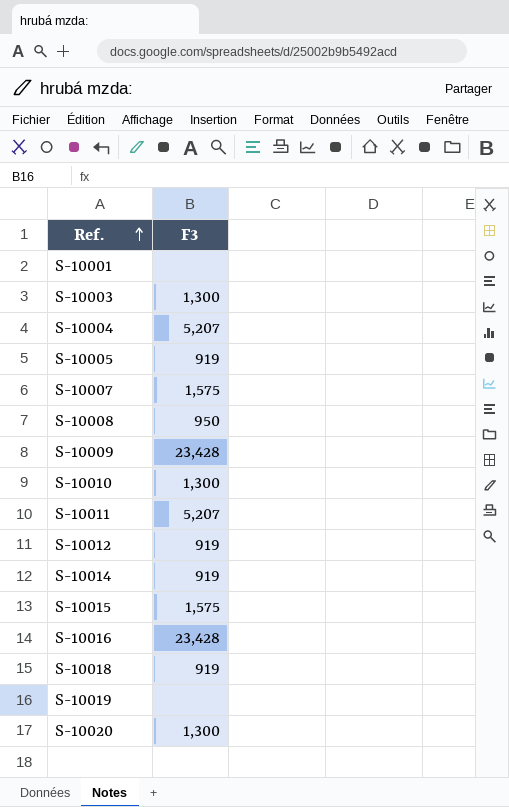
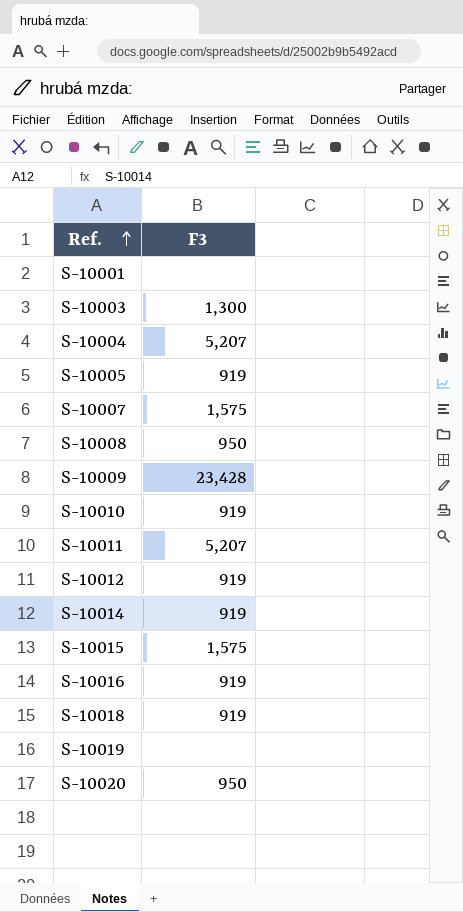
S-10010 | F3: 1,300 -> 919
S-10016 | F3: 23,428 -> 919
S-10020 | F3: 1,300 -> 950

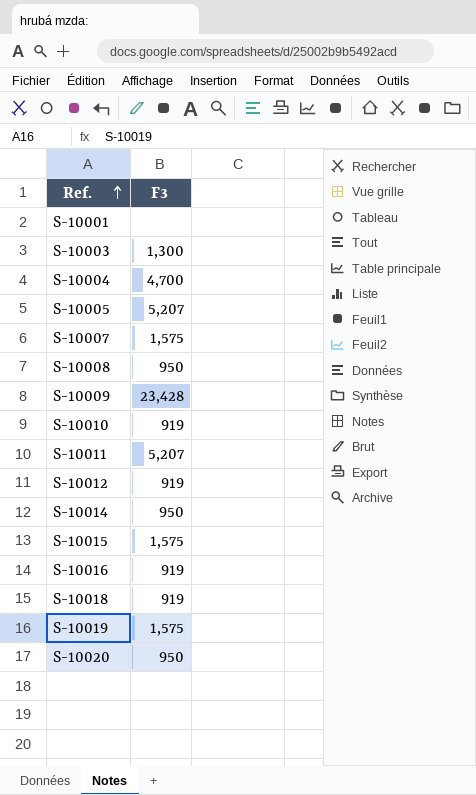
S-10004 | F3: 5,207 -> 4,700
S-10005 | F3: 919 -> 5,207
S-10014 | F3: 919 -> 950
S-10019 | F3: none -> 1,575

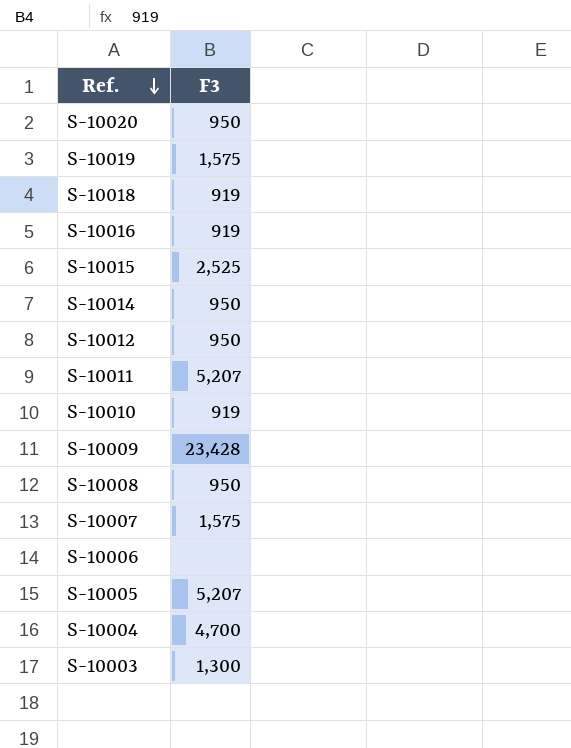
row order: Ref. ascending -> Ref. descending
row S-10001: none -> none
S-10015 | F3: 1,575 -> 2,525
S-10012 | F3: 919 -> 950
row S-10006: none -> none

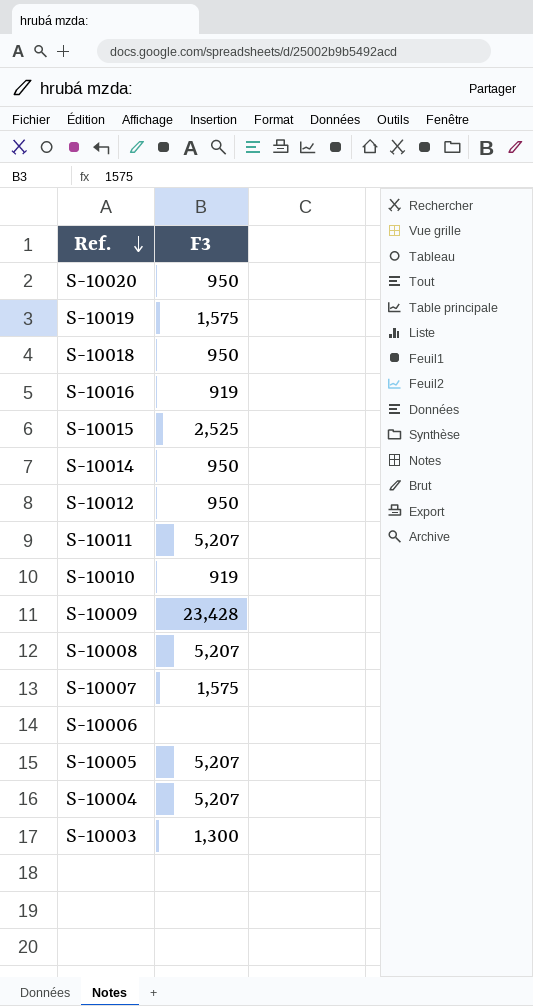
S-10018 | F3: 919 -> 950
S-10008 | F3: 950 -> 5,207
S-10004 | F3: 4,700 -> 5,207

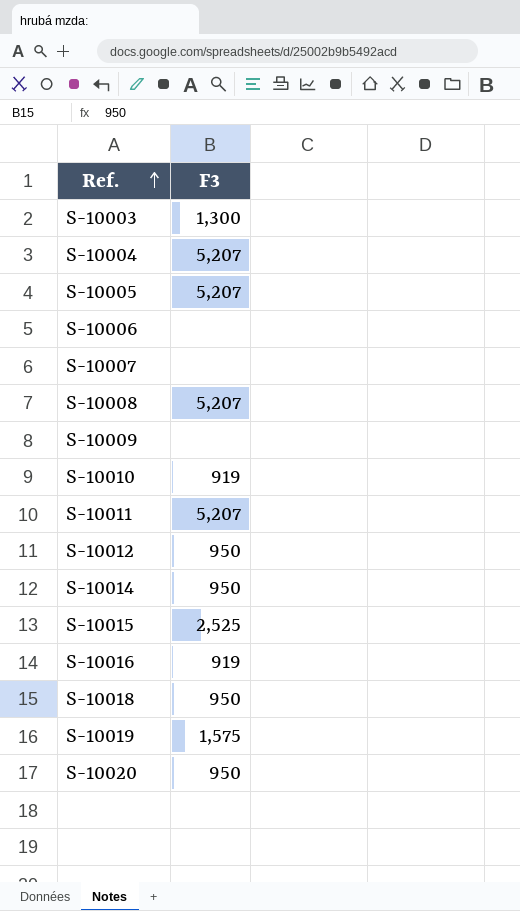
row order: Ref. descending -> Ref. ascending
S-10007 | F3: 1,575 -> none
S-10009 | F3: 23,428 -> none

